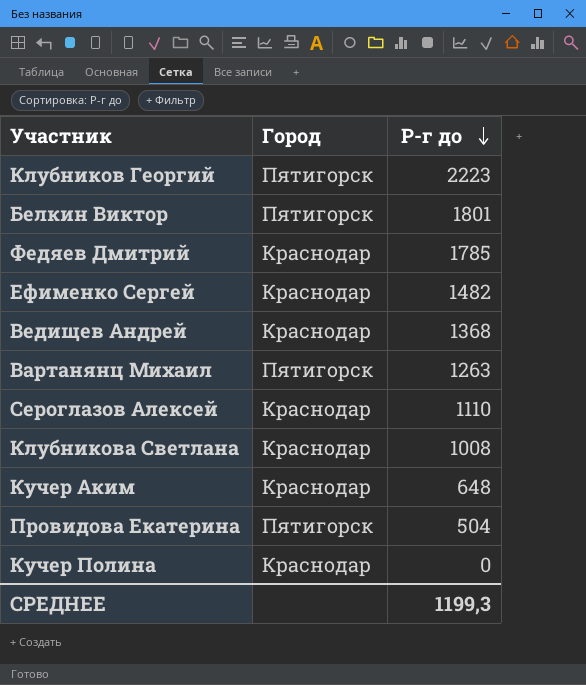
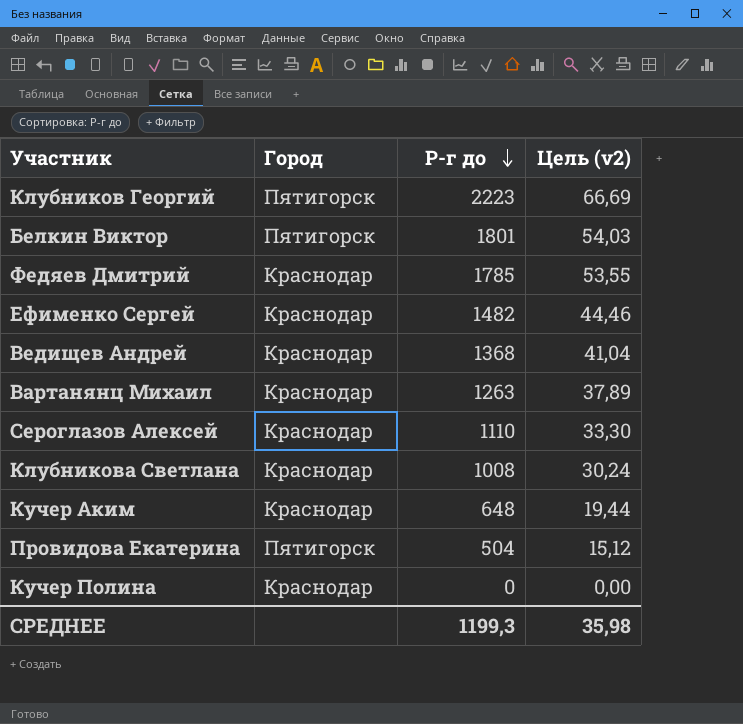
column Цель (v2) | formula: none -> [Р-г до] * 0,03
Вартанянц Михаил | Город: Пятигорск -> Краснодар

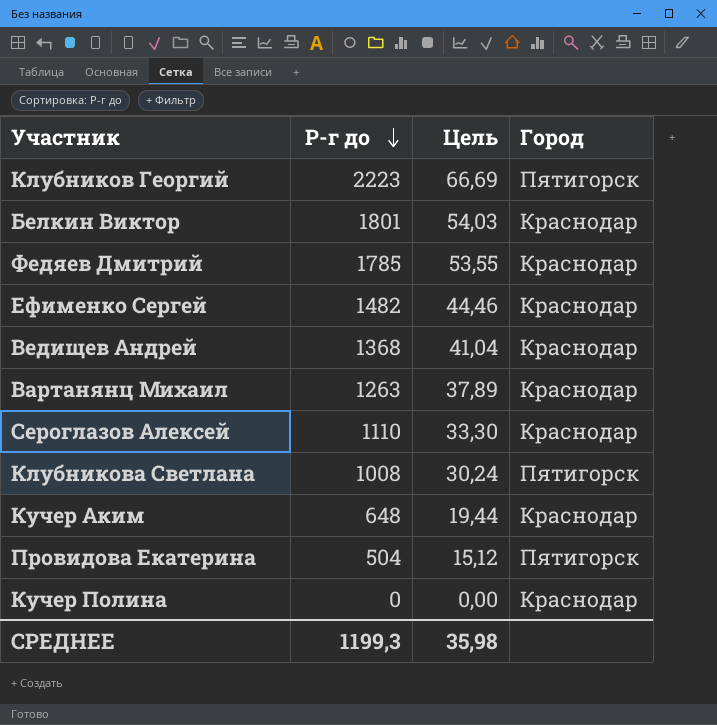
column name: Цель (v2) -> Цель
column Город | position: 2 -> 4
Белкин Виктор | Город: Пятигорск -> Краснодар
Клубникова Светлана | Город: Краснодар -> Пятигорск

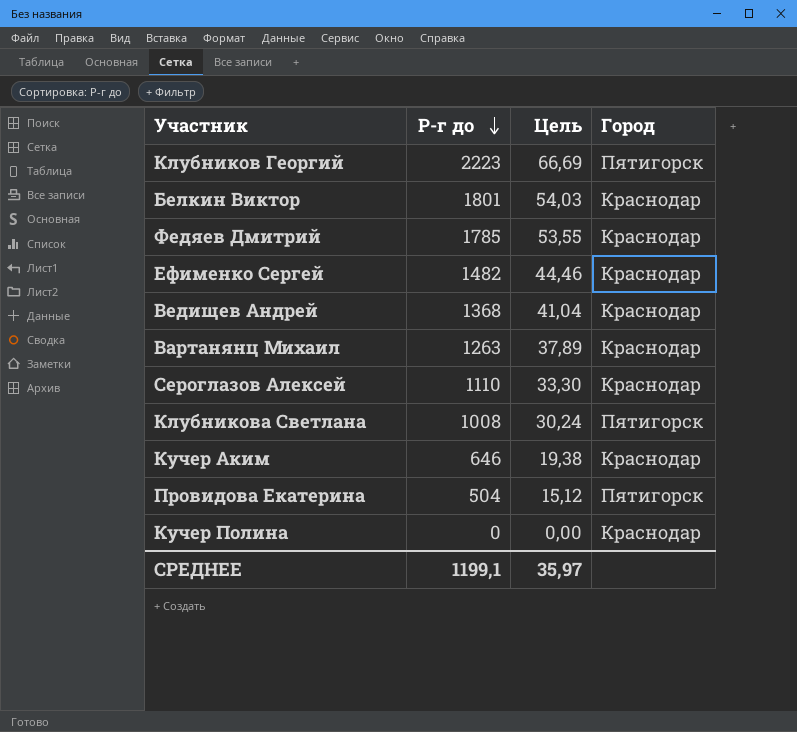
Кучер Аким | Р-г до: 648 -> 646
Кучер Аким | Цель: 19,44 -> 19,38
СРЕДНЕЕ | Р-г до: 1199,3 -> 1199,1
СРЕДНЕЕ | Цель: 35,98 -> 35,97

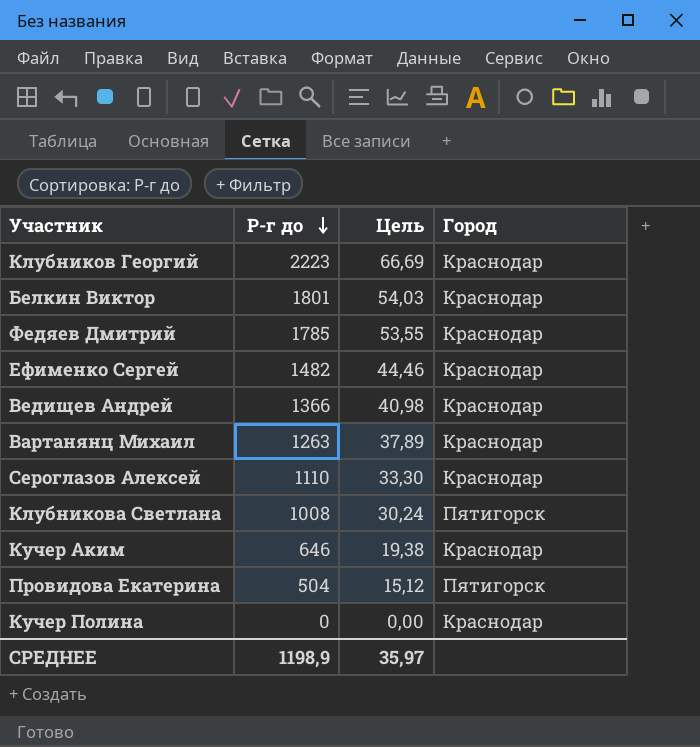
Клубников Георгий | Город: Пятигорск -> Краснодар
Ведищев Андрей | Р-г до: 1368 -> 1366
Ведищев Андрей | Цель: 41,04 -> 40,98
СРЕДНЕЕ | Р-г до: 1199,1 -> 1198,9

